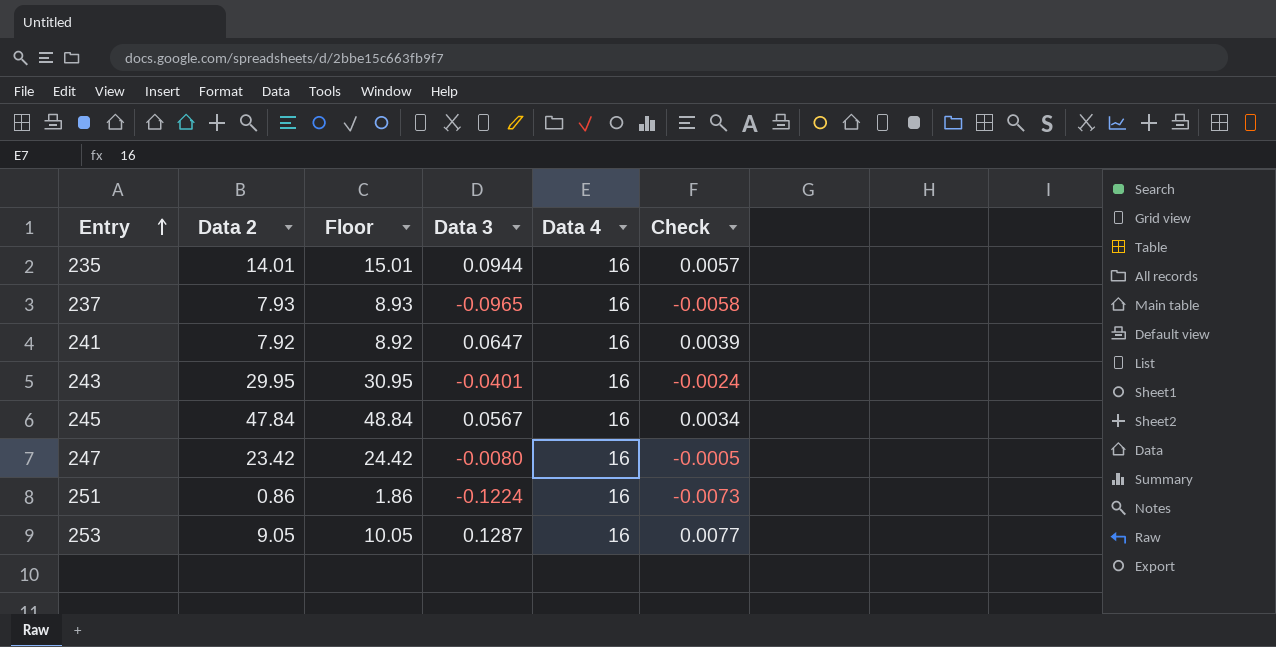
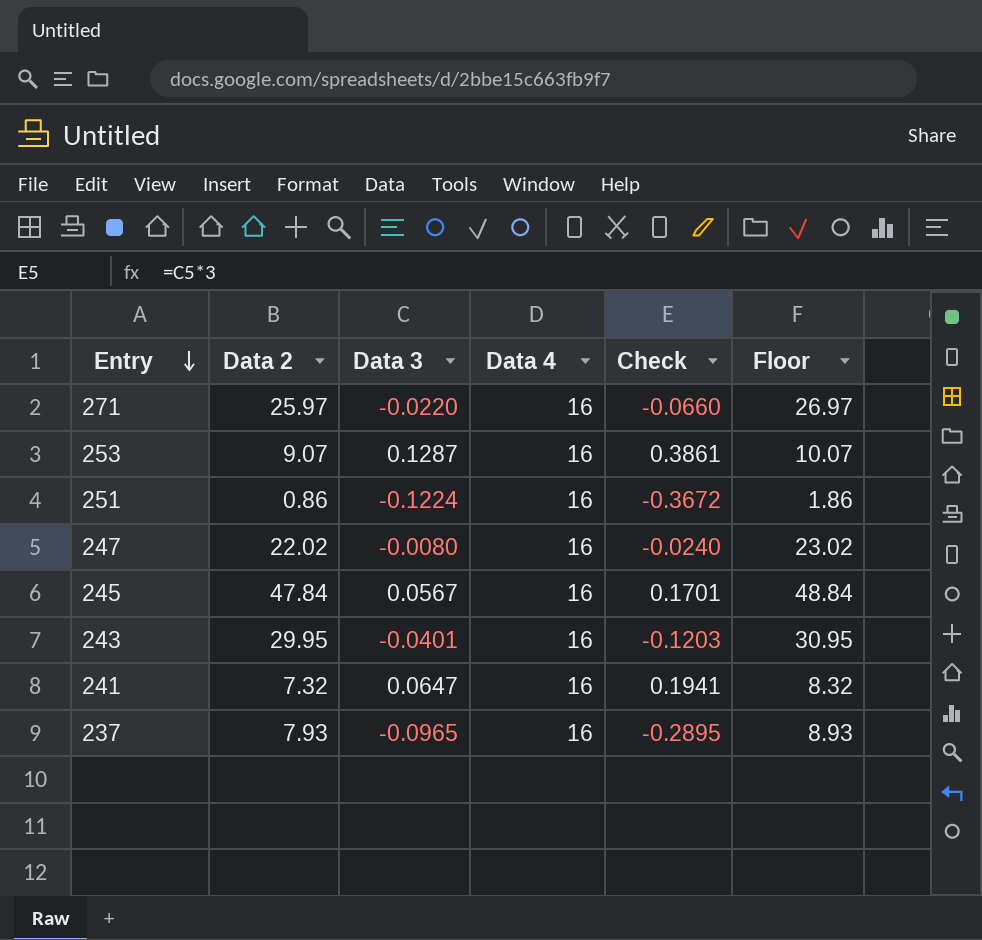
row order: Entry ascending -> Entry descending
column Check | formula: [Data 3] * 0.06 -> [Data 3] * 3
column Floor | position: 3 -> 6
row 235: 14.01 | 15.01 | 0.0944 | 16 | 0.0057 -> none
row 271: none -> 25.97 | -0.0220 | 16 | -0.0660 | 26.97
253 | Data 2: 9.05 -> 9.07
253 | Floor: 10.05 -> 10.07
247 | Data 2: 23.42 -> 22.02
247 | Floor: 24.42 -> 23.02
241 | Data 2: 7.92 -> 7.32
241 | Floor: 8.92 -> 8.32

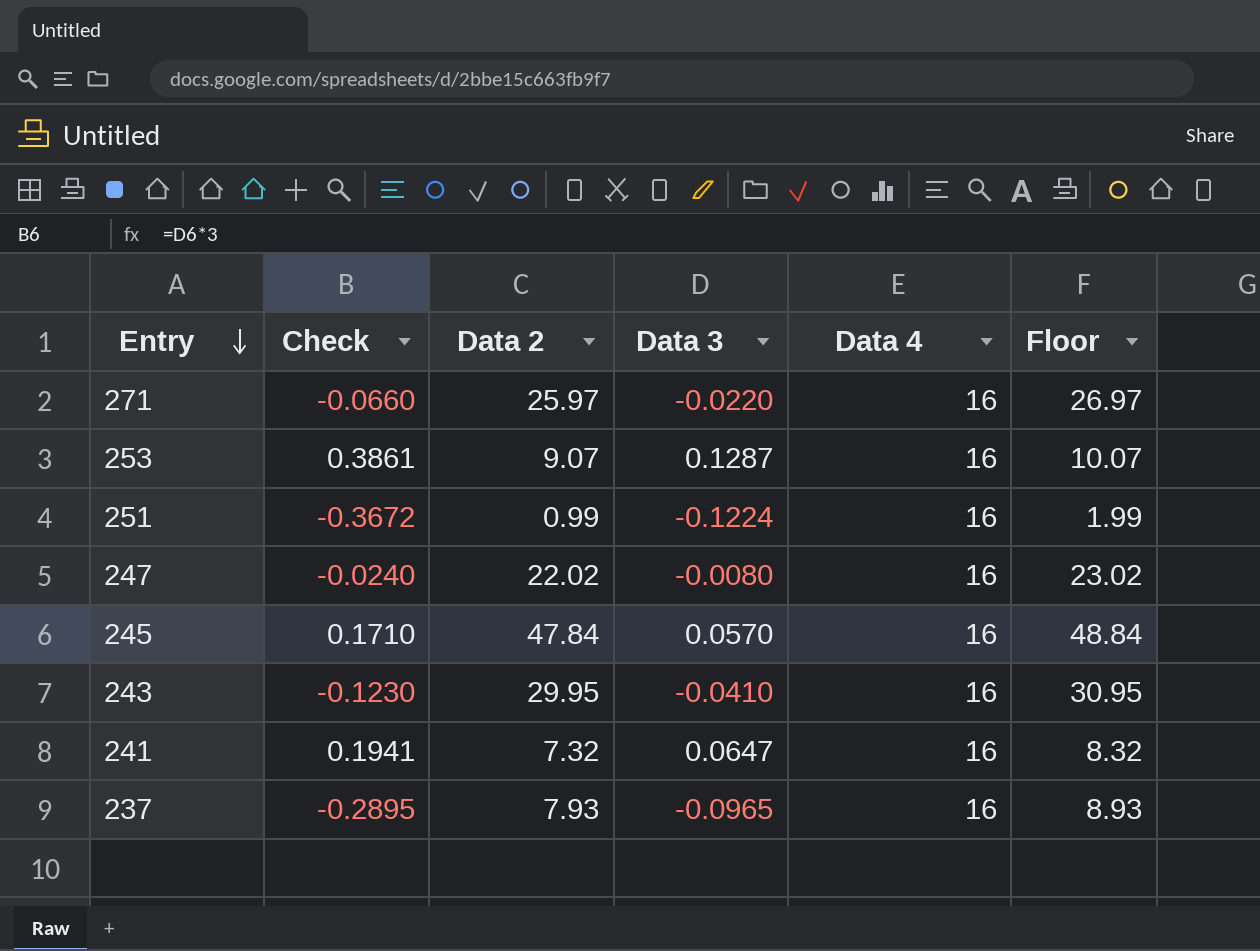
column Check | position: 5 -> 2
251 | Data 2: 0.86 -> 0.99
251 | Floor: 1.86 -> 1.99
245 | Check: 0.1701 -> 0.1710
245 | Data 3: 0.0567 -> 0.0570
243 | Check: -0.1203 -> -0.1230
243 | Data 3: -0.0401 -> -0.0410

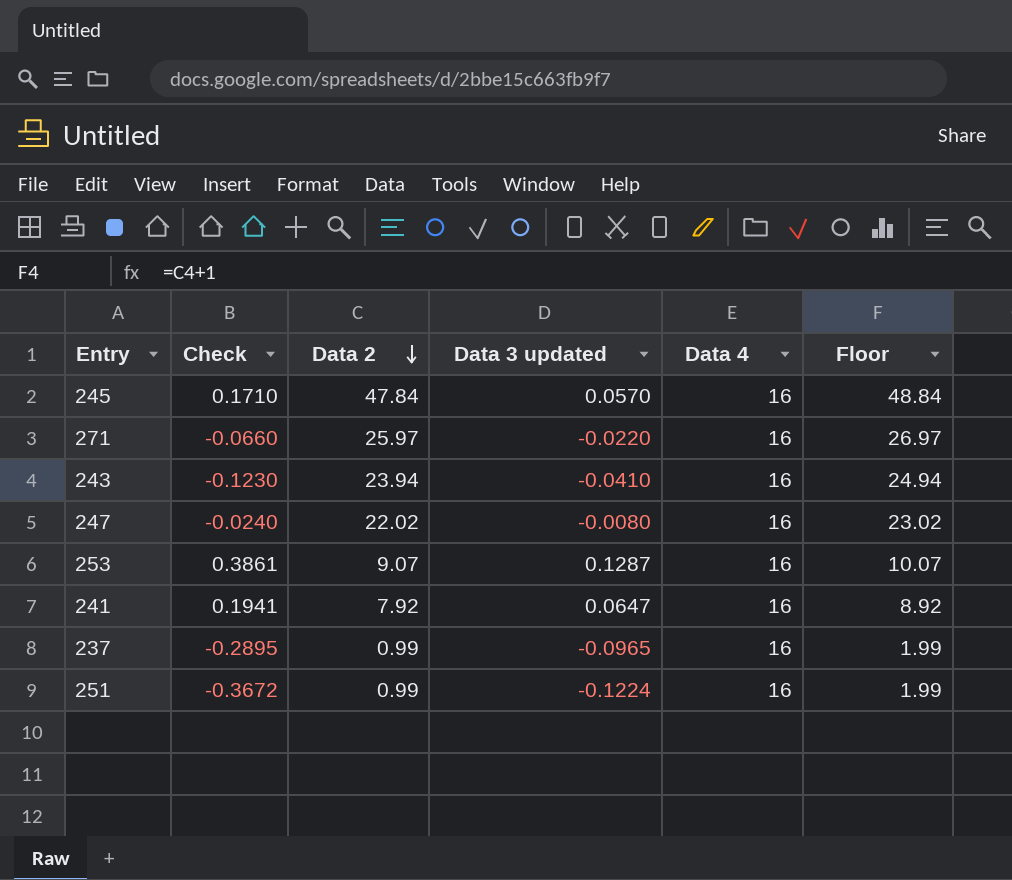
row order: Entry descending -> Data 2 descending
column name: Data 3 -> Data 3 updated
243 | Data 2: 29.95 -> 23.94
243 | Floor: 30.95 -> 24.94
241 | Data 2: 7.32 -> 7.92
241 | Floor: 8.32 -> 8.92
237 | Data 2: 7.93 -> 0.99
237 | Floor: 8.93 -> 1.99

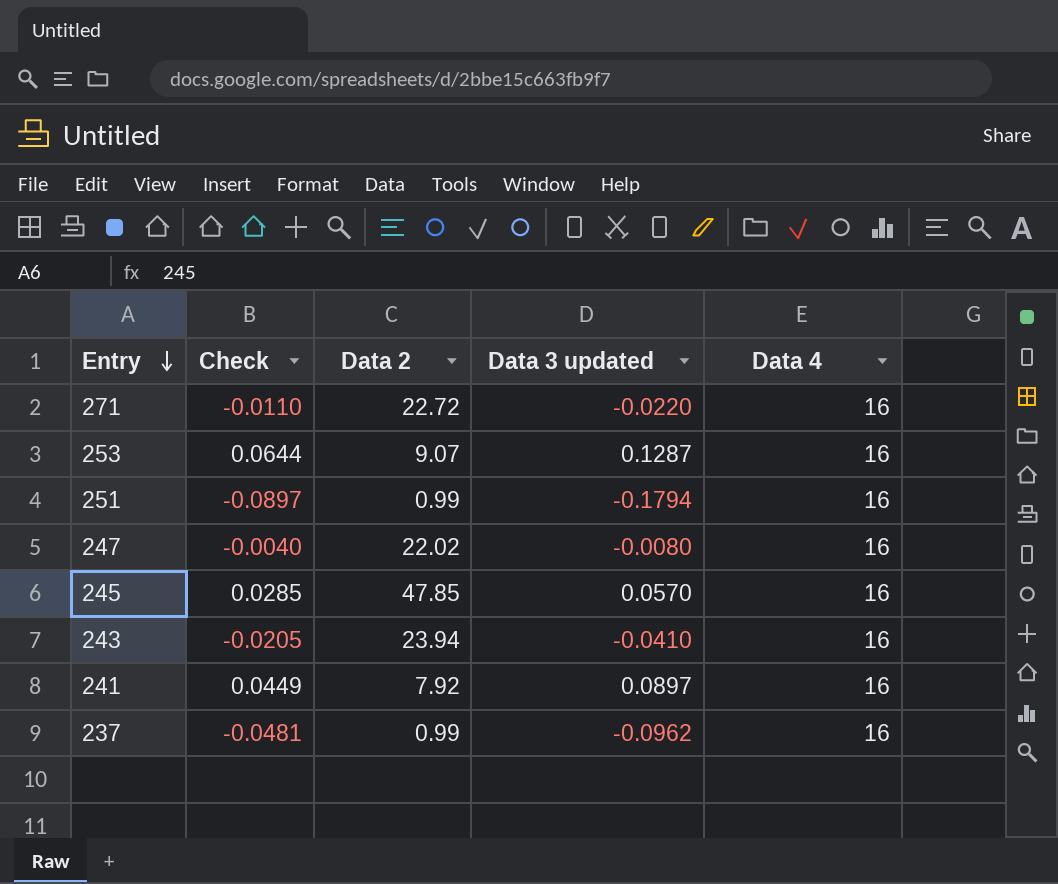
row order: Data 2 descending -> Entry descending
column Floor | formula: [Data 2] + 1 -> none
column Check | formula: [Data 3 updated] * 3 -> [Data 3 updated] * 0.5
271 | Data 2: 25.97 -> 22.72
251 | Data 3 updated: -0.1224 -> -0.1794
245 | Data 2: 47.84 -> 47.85
241 | Data 3 updated: 0.0647 -> 0.0897
237 | Data 3 updated: -0.0965 -> -0.0962

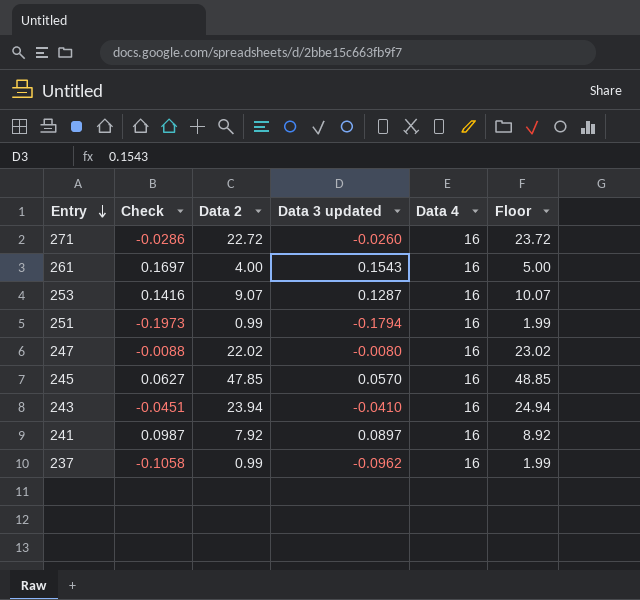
column Check | formula: [Data 3 updated] * 0.5 -> [Data 3 updated] * 1.1
column Floor | formula: none -> [Data 2] + 1
271 | Data 3 updated: -0.0220 -> -0.0260
row 261: none -> 0.1697 | 4.00 | 0.1543 | 16 | 5.00

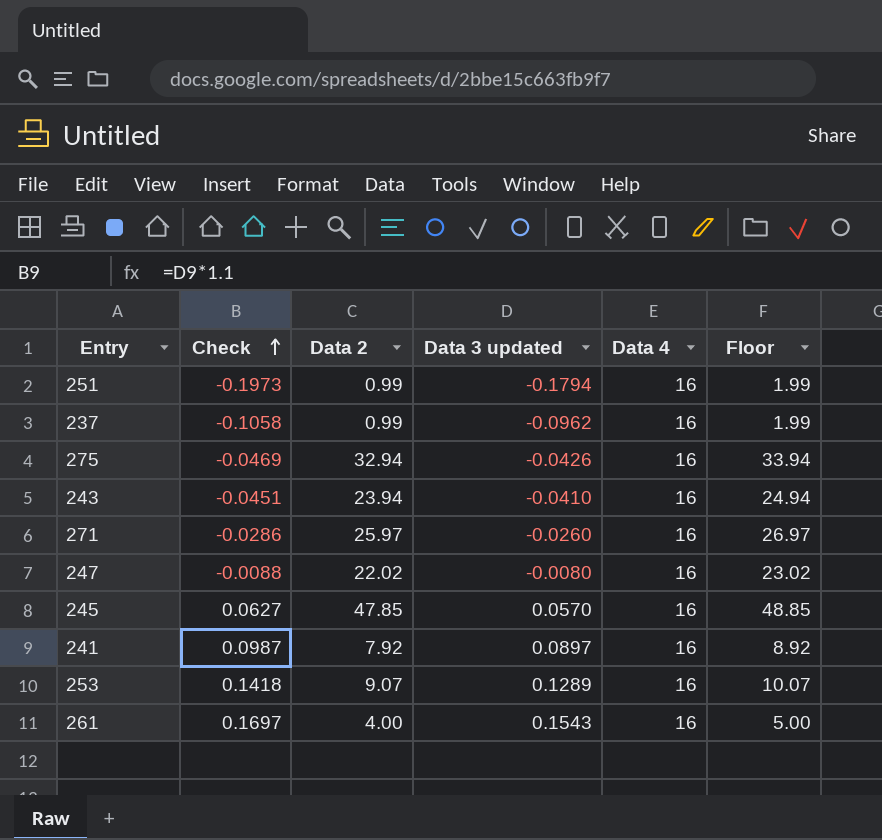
row order: Entry descending -> Check ascending
row 275: none -> -0.0469 | 32.94 | -0.0426 | 16 | 33.94
271 | Data 2: 22.72 -> 25.97
271 | Floor: 23.72 -> 26.97
253 | Check: 0.1416 -> 0.1418
253 | Data 3 updated: 0.1287 -> 0.1289

